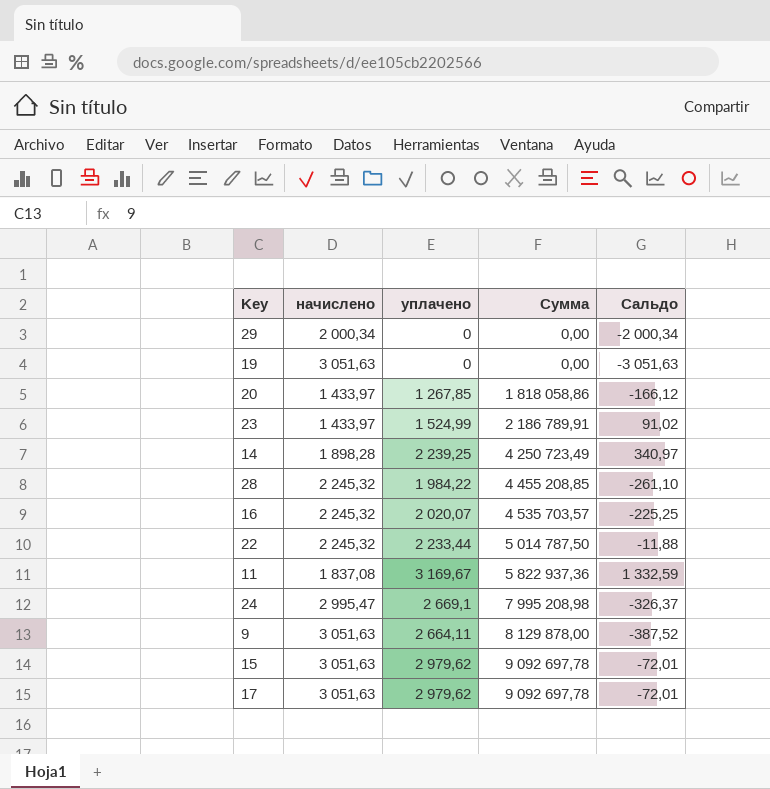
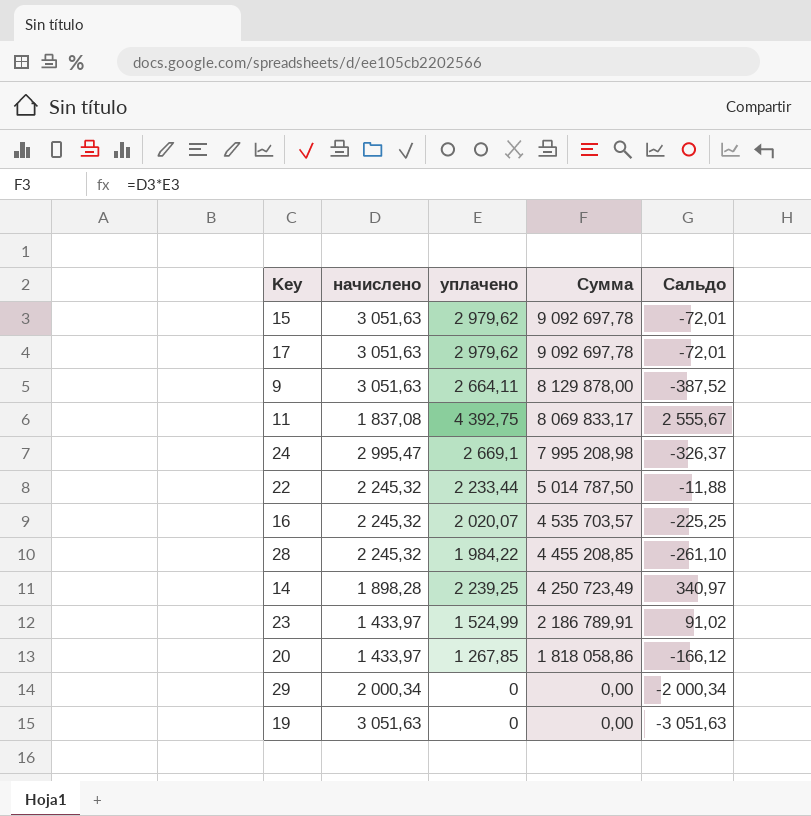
row order: Сумма ascending -> Сумма descending
11 | уплачено: 3 169,67 -> 4 392,75
11 | Сумма: 5 822 937,36 -> 8 069 833,17
11 | Сальдо: 1 332,59 -> 2 555,67

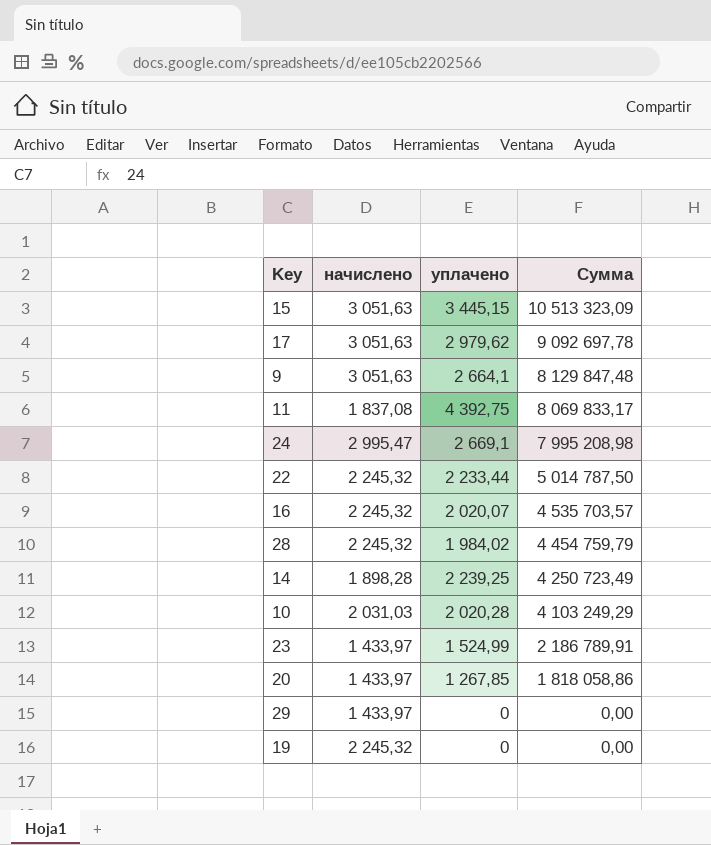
column Сальдо | formula: [уплачено] - [начислено] -> none
15 | уплачено: 2 979,62 -> 3 445,15
15 | Сумма: 9 092 697,78 -> 10 513 323,09
9 | уплачено: 2 664,11 -> 2 664,1
9 | Сумма: 8 129 878,00 -> 8 129 847,48
28 | уплачено: 1 984,22 -> 1 984,02
28 | Сумма: 4 455 208,85 -> 4 454 759,79
row 10: none -> 2 031,03 | 2 020,28 | 4 103 249,29
29 | начислено: 2 000,34 -> 1 433,97
19 | начислено: 3 051,63 -> 2 245,32

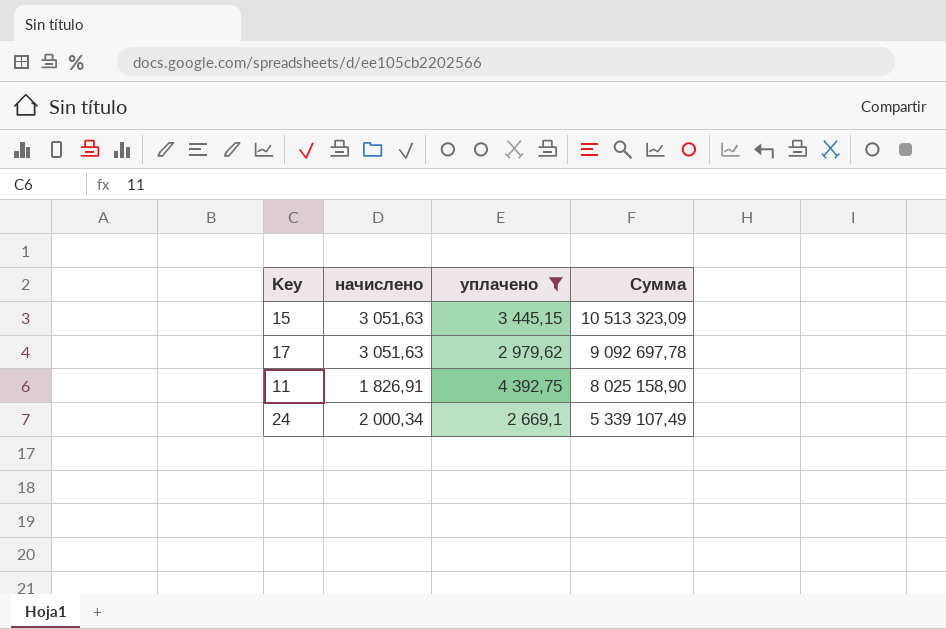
filter: none -> уплачено >= 2 669,1
11 | начислено: 1 837,08 -> 1 826,91
11 | Сумма: 8 069 833,17 -> 8 025 158,90
24 | начислено: 2 995,47 -> 2 000,34
24 | Сумма: 7 995 208,98 -> 5 339 107,49

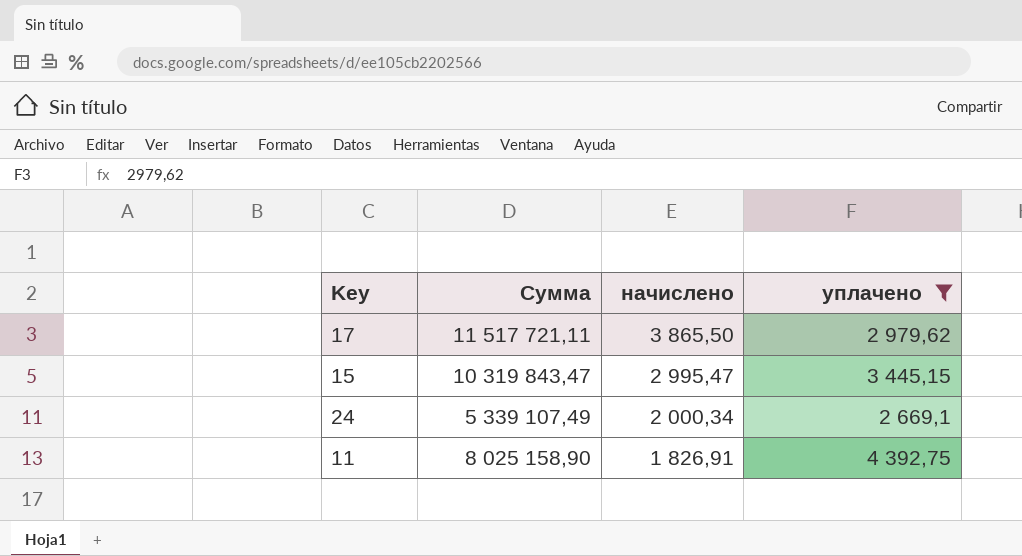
row order: Сумма descending -> начислено descending
column Сумма | position: 4 -> 2
17 | Сумма: 9 092 697,78 -> 11 517 721,11
17 | начислено: 3 051,63 -> 3 865,50
15 | Сумма: 10 513 323,09 -> 10 319 843,47
15 | начислено: 3 051,63 -> 2 995,47

